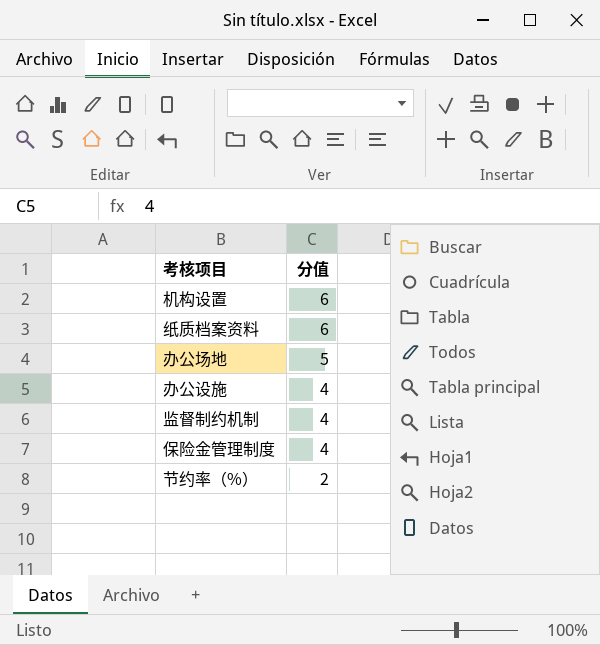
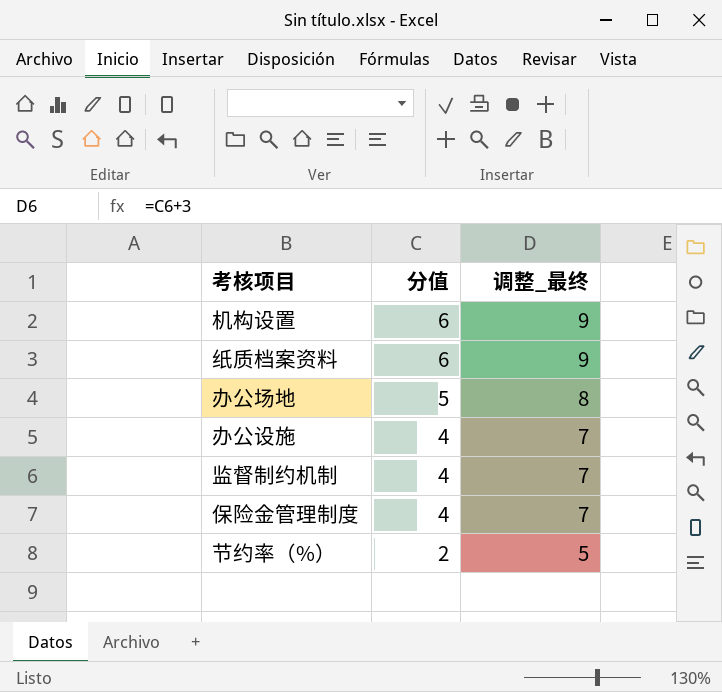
column 调整_最终 | formula: none -> [分值] + 3

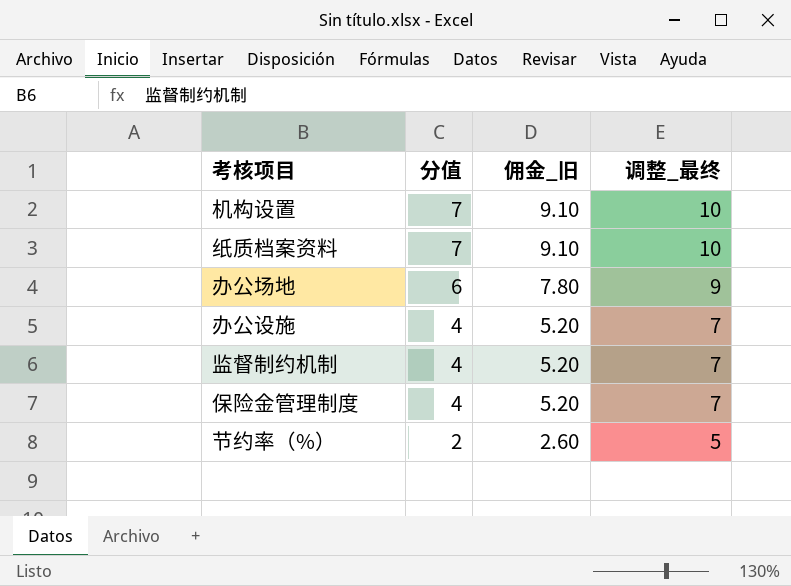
column 佣金_旧 | formula: none -> [分值] * 1.3
机构设置 | 分值: 6 -> 7
机构设置 | 调整_最终: 9 -> 10
纸质档案资料 | 分值: 6 -> 7
纸质档案资料 | 调整_最终: 9 -> 10
办公场地 | 分值: 5 -> 6
办公场地 | 调整_最终: 8 -> 9

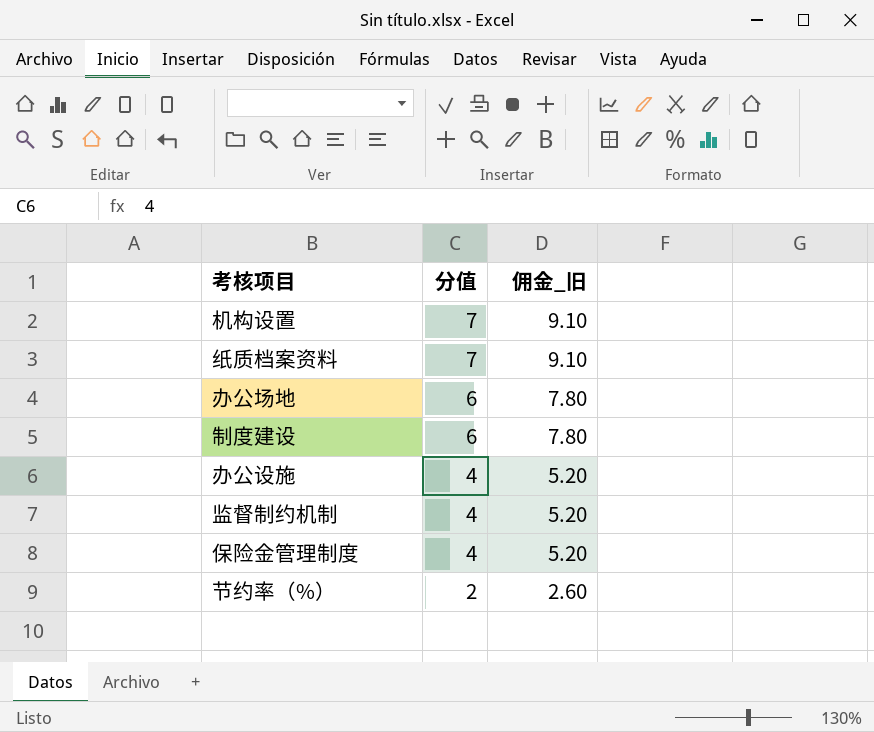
column 调整_最终 | formula: [分值] + 3 -> none
row 制度建设: none -> 6 | 7.80

